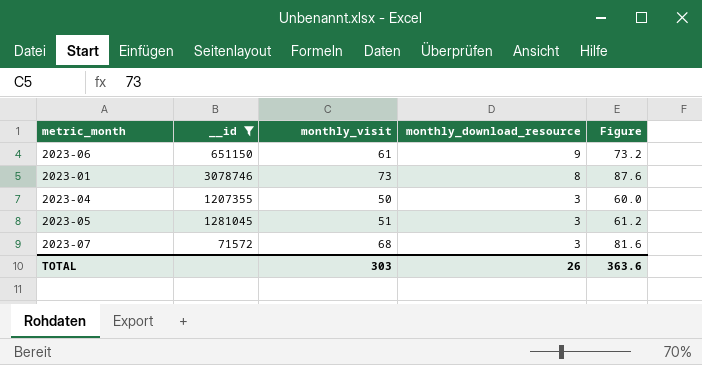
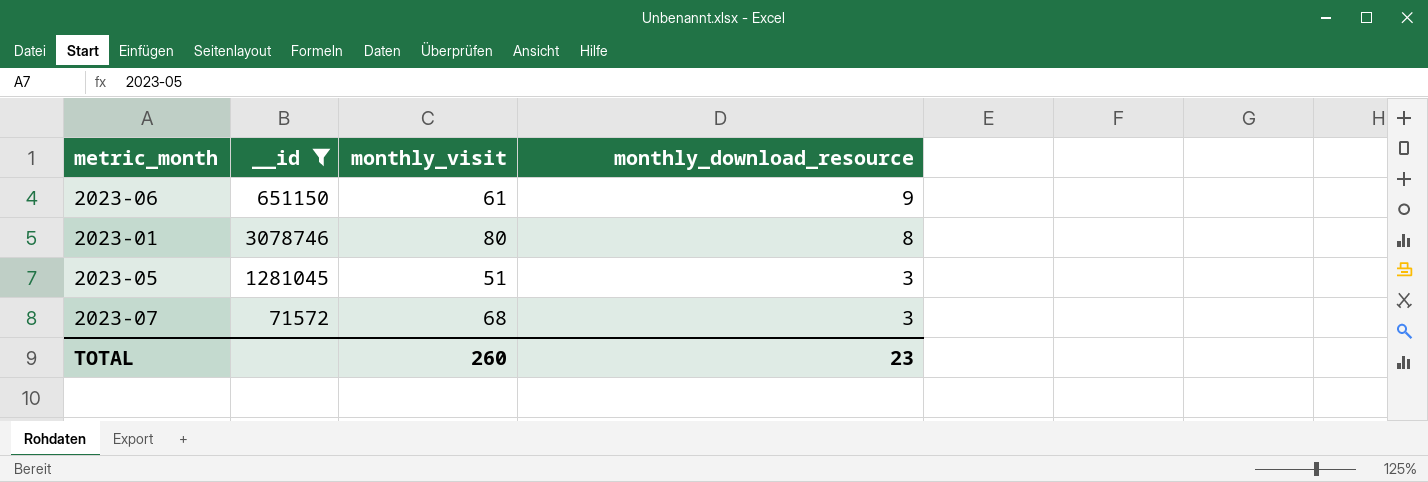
column Figure | formula: [monthly_visit] * 1.2 -> none
row 2023-04: 1207355 | 50 | 3 | 60.0 -> none
2023-01 | monthly_visit: 73 -> 80
TOTAL | monthly_visit: 303 -> 260
TOTAL | monthly_download_resource: 26 -> 23

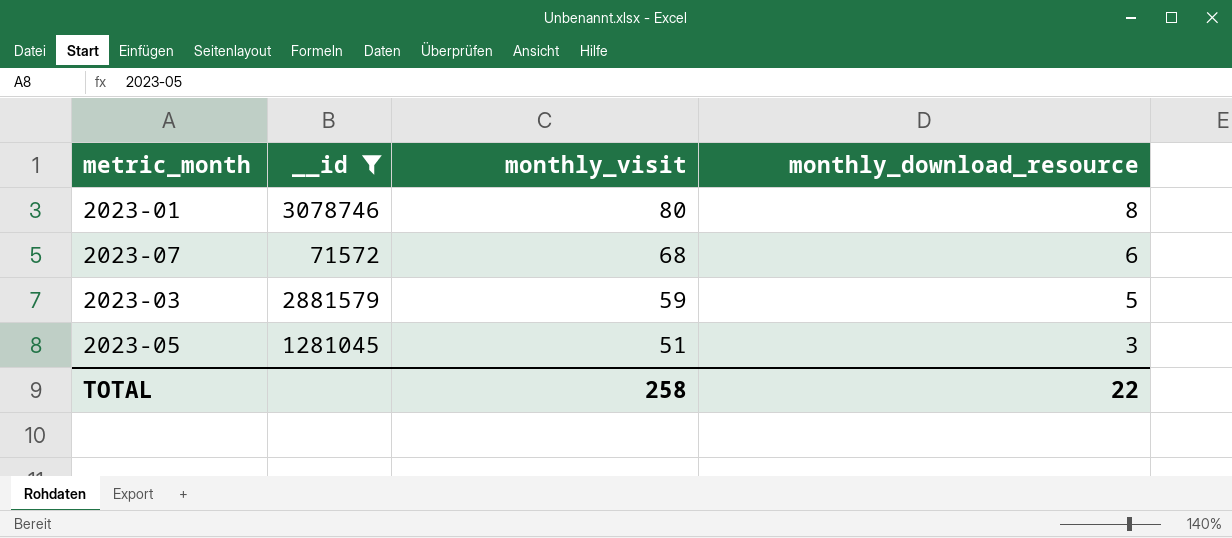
row order: monthly_download_resource descending -> monthly_visit descending
row 2023-06: 651150 | 61 | 9 -> none
2023-07 | monthly_download_resource: 3 -> 6
row 2023-03: none -> 2881579 | 59 | 5
TOTAL | monthly_visit: 260 -> 258
TOTAL | monthly_download_resource: 23 -> 22

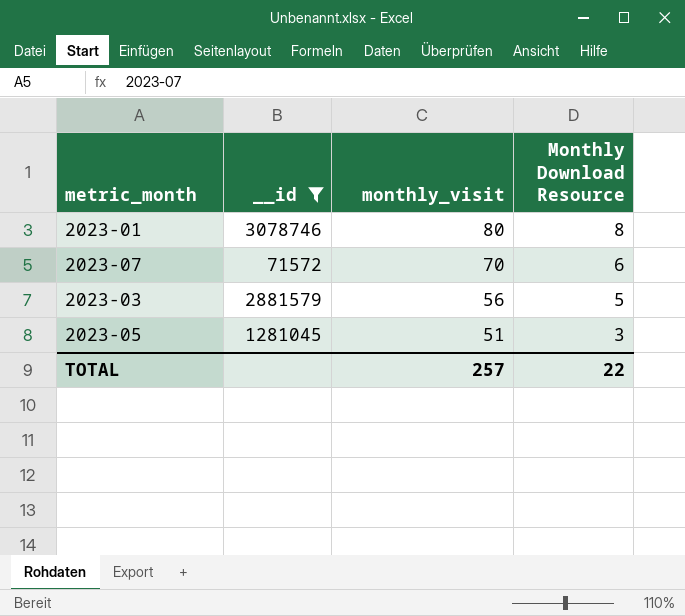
column name: monthly_download_resource -> Monthly Download Resource
2023-07 | monthly_visit: 68 -> 70
2023-03 | monthly_visit: 59 -> 56
TOTAL | monthly_visit: 258 -> 257

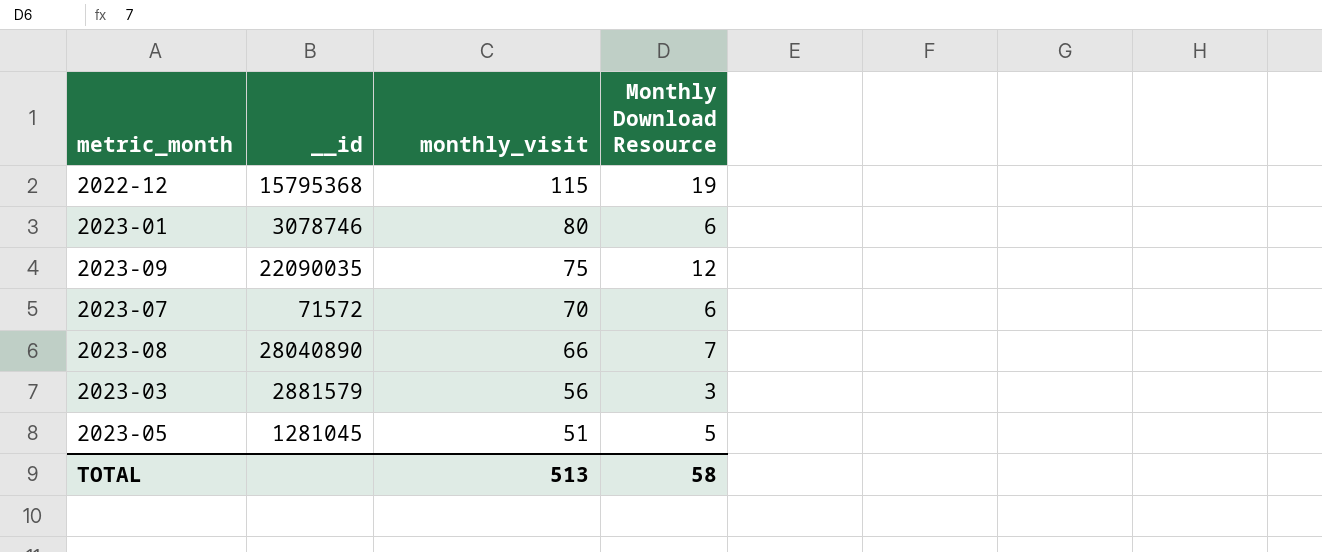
filter: __id <= 3078746 -> none
2023-01 | Monthly Download Resource: 8 -> 6
2023-03 | Monthly Download Resource: 5 -> 3
2023-05 | Monthly Download Resource: 3 -> 5
TOTAL | monthly_visit: 257 -> 513
TOTAL | Monthly Download Resource: 22 -> 58

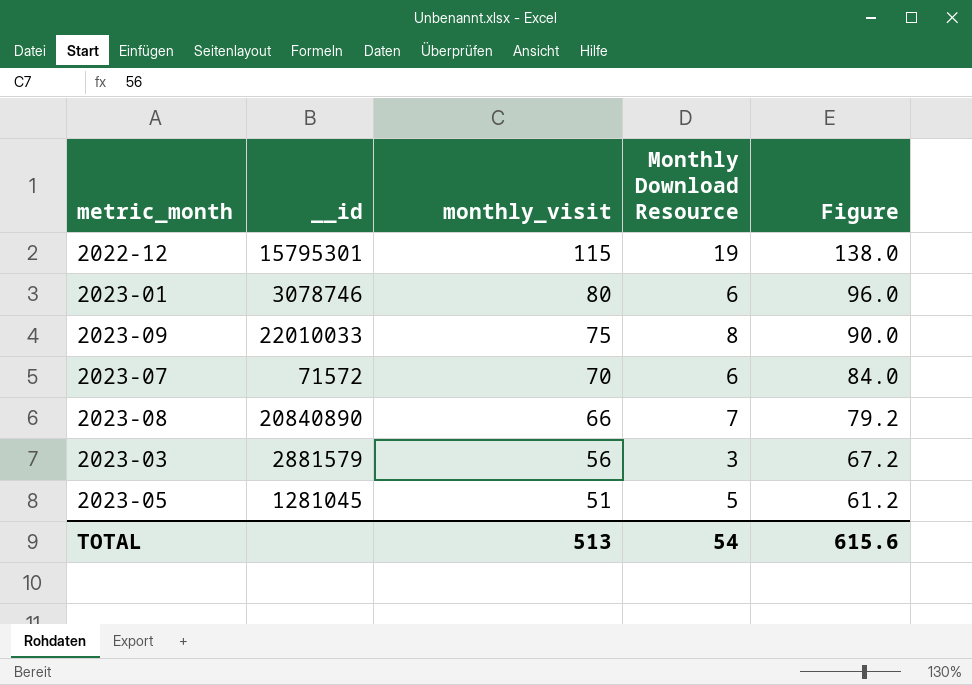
column Figure | formula: none -> [monthly_visit] * 1.2
2022-12 | __id: 15795368 -> 15795301
2023-09 | __id: 22090035 -> 22010033
2023-09 | Monthly Download Resource: 12 -> 8
2023-08 | __id: 28040890 -> 20840890
TOTAL | Monthly Download Resource: 58 -> 54

